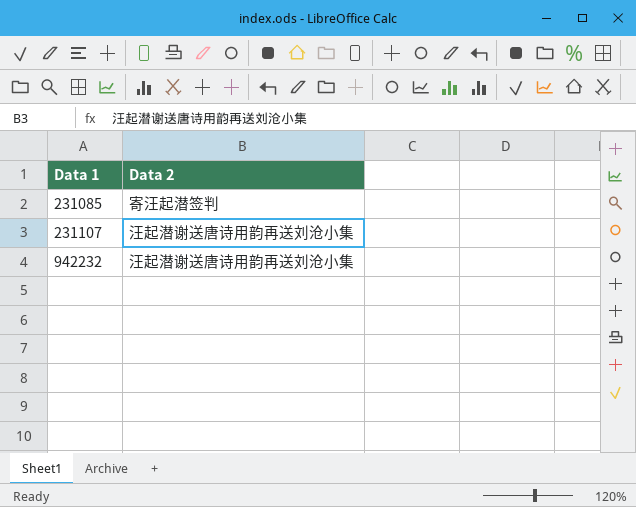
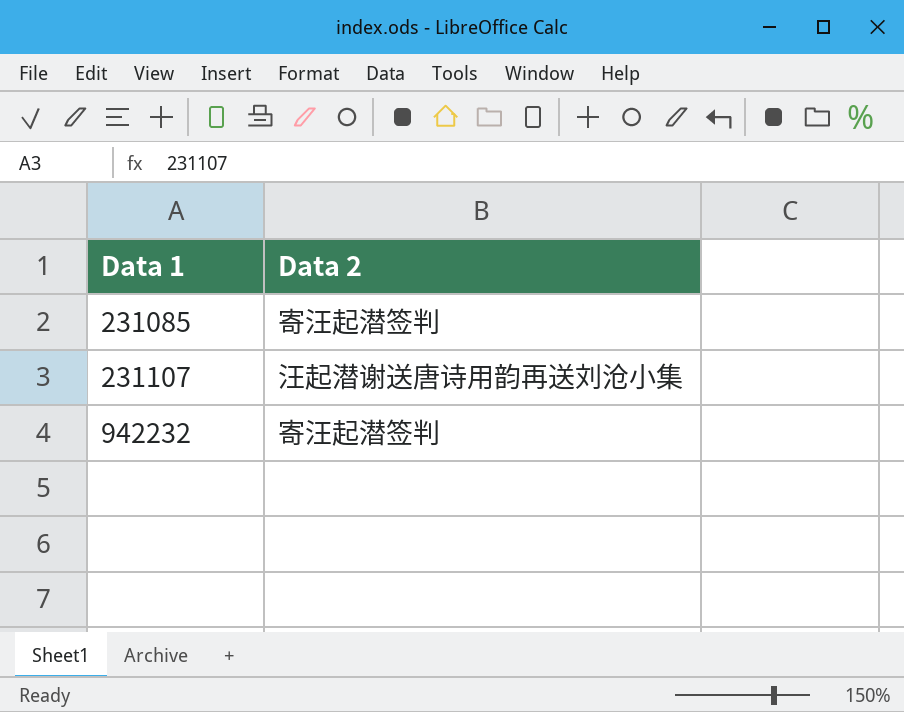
942232 | Data 2: 汪起潜谢送唐诗用韵再送刘沧小集 -> 寄汪起潜签判

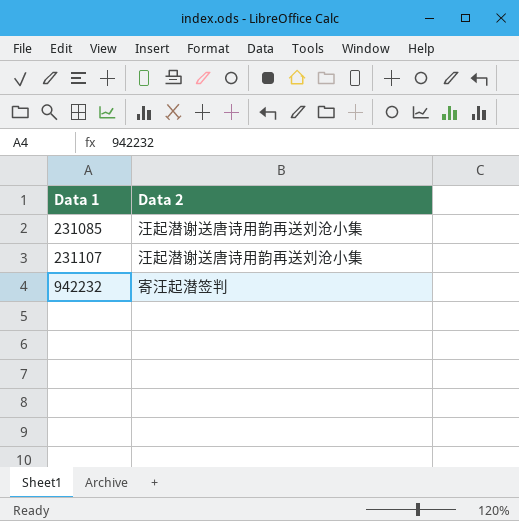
231085 | Data 2: 寄汪起潜签判 -> 汪起潜谢送唐诗用韵再送刘沧小集

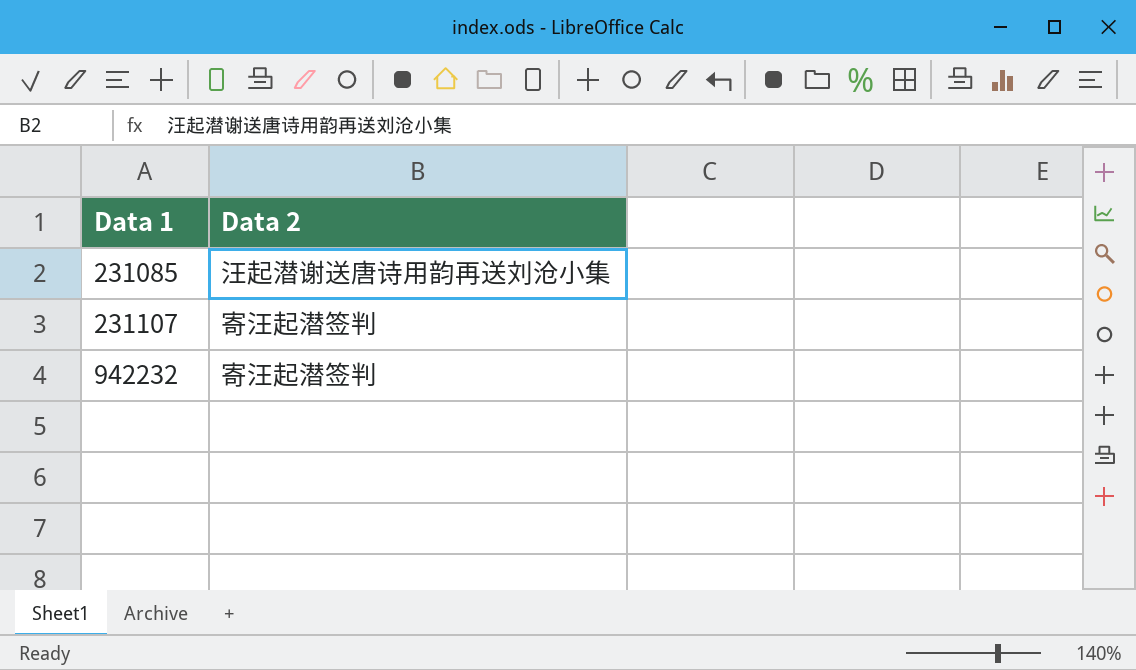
231107 | Data 2: 汪起潜谢送唐诗用韵再送刘沧小集 -> 寄汪起潜签判

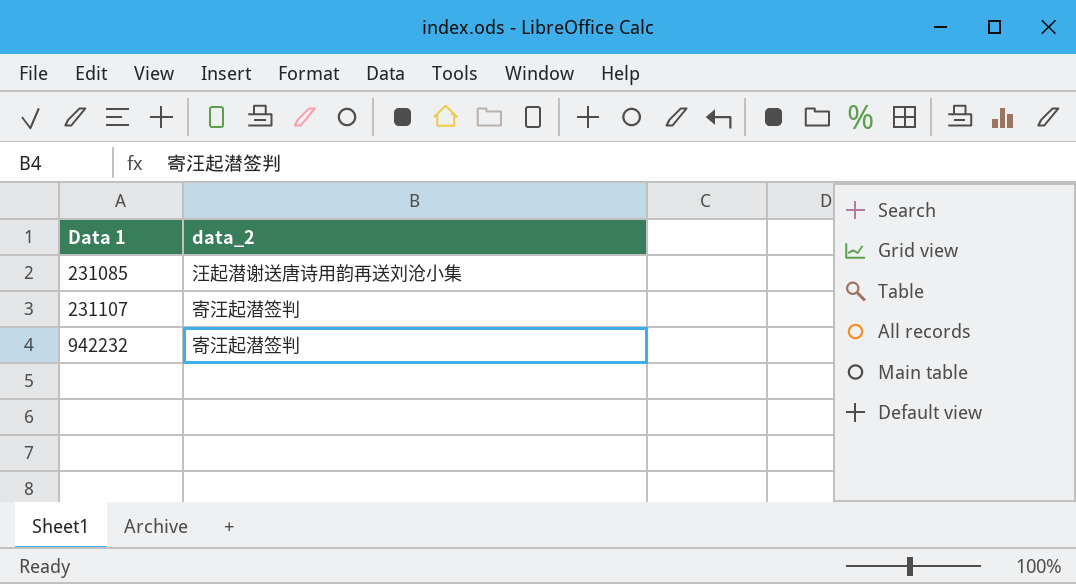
column name: Data 2 -> data_2

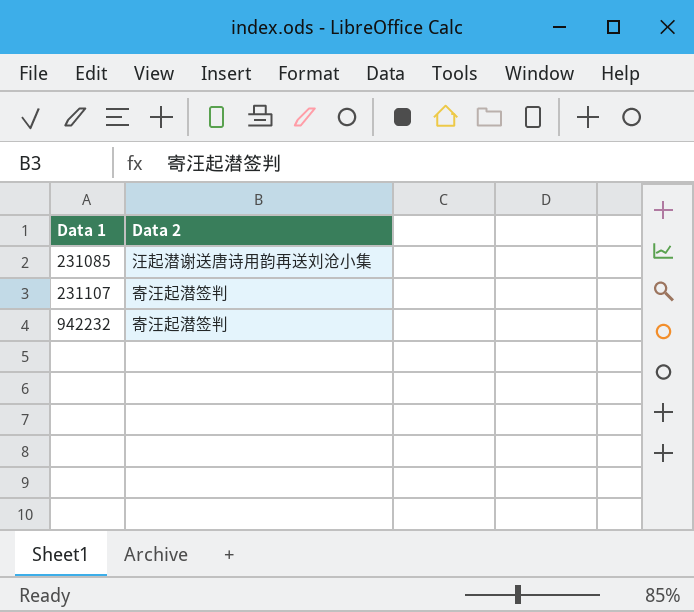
column name: data_2 -> Data 2

